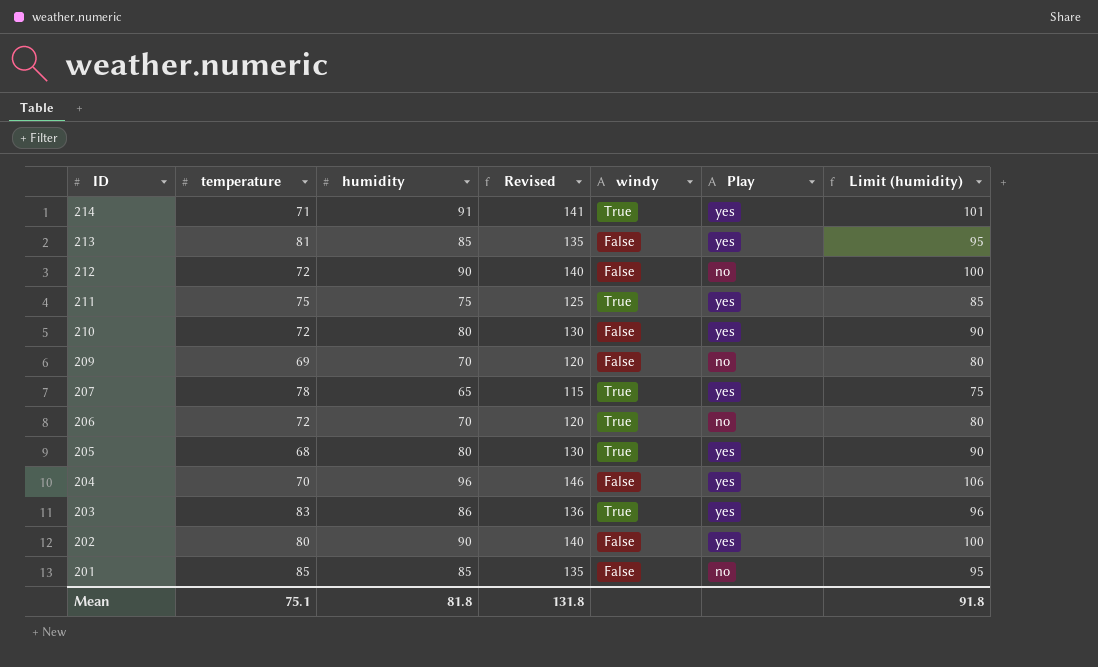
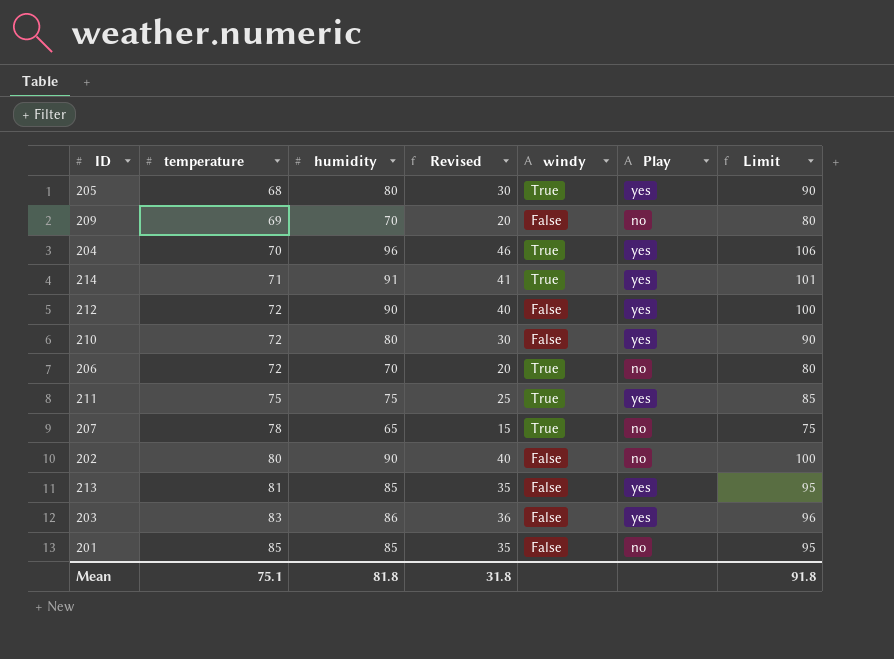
row order: ID descending -> temperature ascending
column Revised | formula: [humidity] + 50 -> [humidity] - 50
column name: Limit (humidity) -> Limit
204 | windy: False -> True
212 | Play: no -> yes
207 | Play: yes -> no
202 | Play: yes -> no
203 | windy: True -> False
Mean | Revised: 131.8 -> 31.8

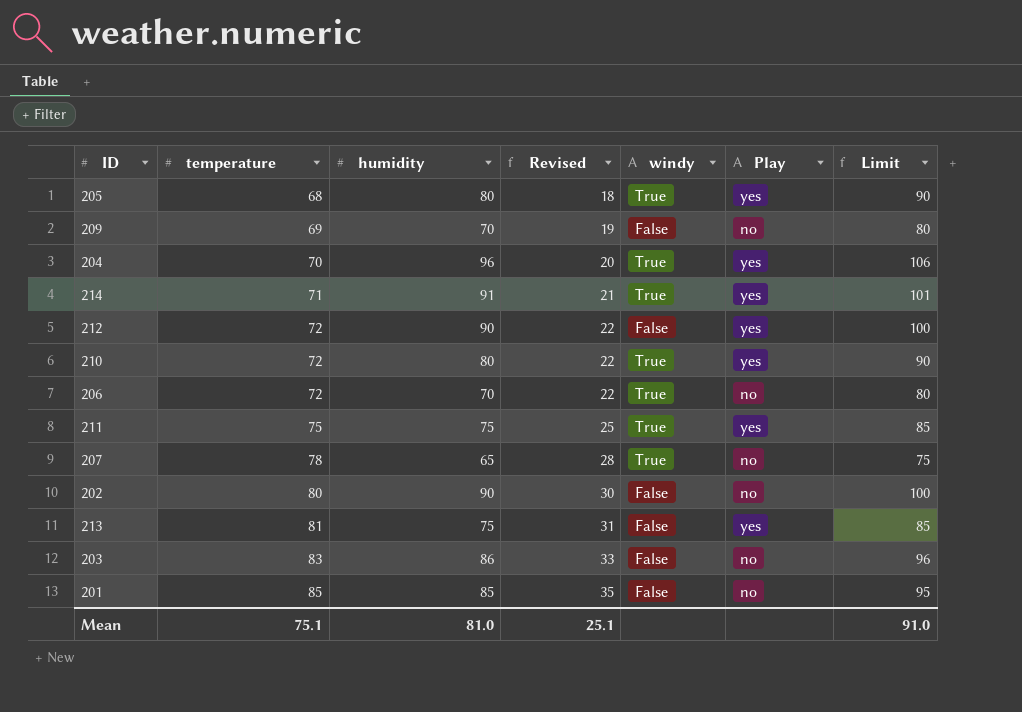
column Revised | formula: [humidity] - 50 -> [temperature] - 50
210 | windy: False -> True
213 | humidity: 85 -> 75
213 | Limit: 95 -> 85
203 | Play: yes -> no
Mean | humidity: 81.8 -> 81.0
Mean | Revised: 31.8 -> 25.1
Mean | Limit: 91.8 -> 91.0

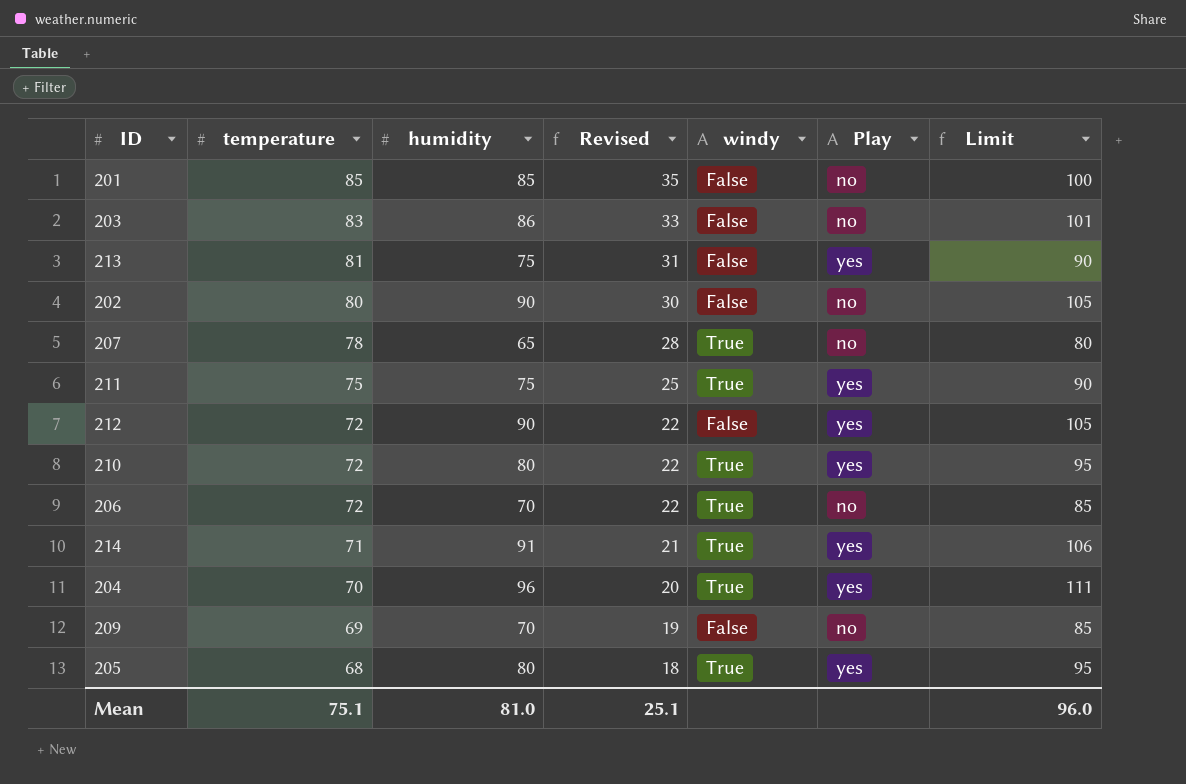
row order: temperature ascending -> temperature descending
column Limit | formula: [humidity] + 10 -> [humidity] + 15
Mean | Limit: 91.0 -> 96.0

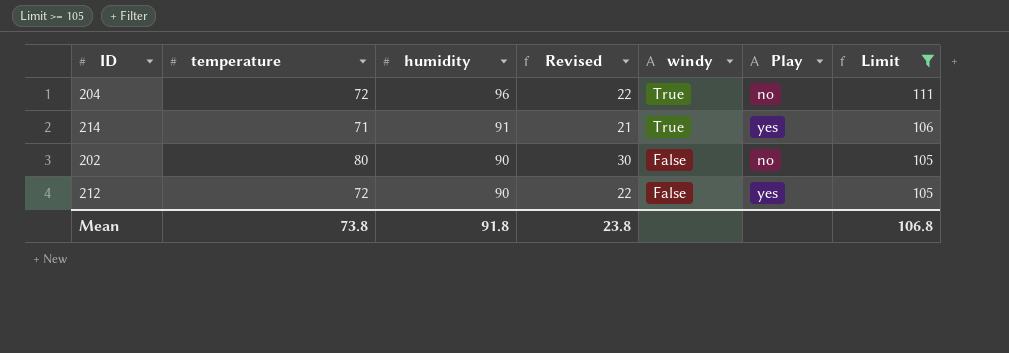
filter: none -> Limit >= 105
row order: temperature descending -> humidity descending
204 | temperature: 70 -> 72
204 | Revised: 20 -> 22
204 | Play: yes -> no
Mean | temperature: 75.1 -> 73.8
Mean | humidity: 81.0 -> 91.8
Mean | Revised: 25.1 -> 23.8
Mean | Limit: 96.0 -> 106.8

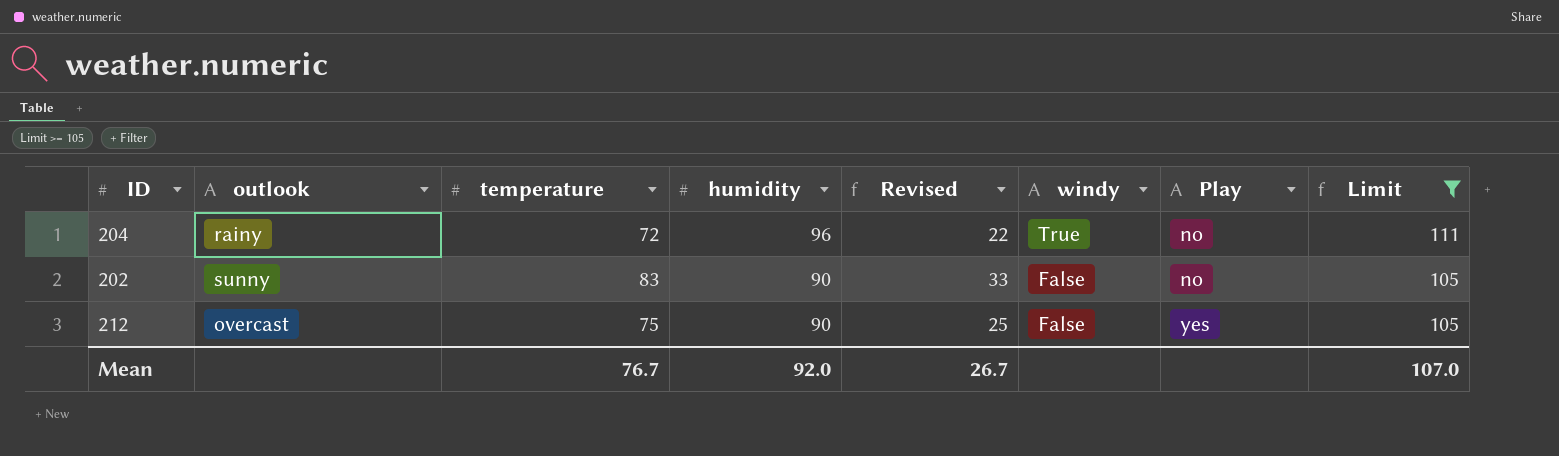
column outlook | position: none -> 2
row 214: 71 | 91 | 21 | True | yes | 106 -> none
202 | temperature: 80 -> 83
202 | Revised: 30 -> 33
212 | temperature: 72 -> 75
212 | Revised: 22 -> 25
Mean | temperature: 73.8 -> 76.7
Mean | humidity: 91.8 -> 92.0
Mean | Revised: 23.8 -> 26.7
Mean | Limit: 106.8 -> 107.0

